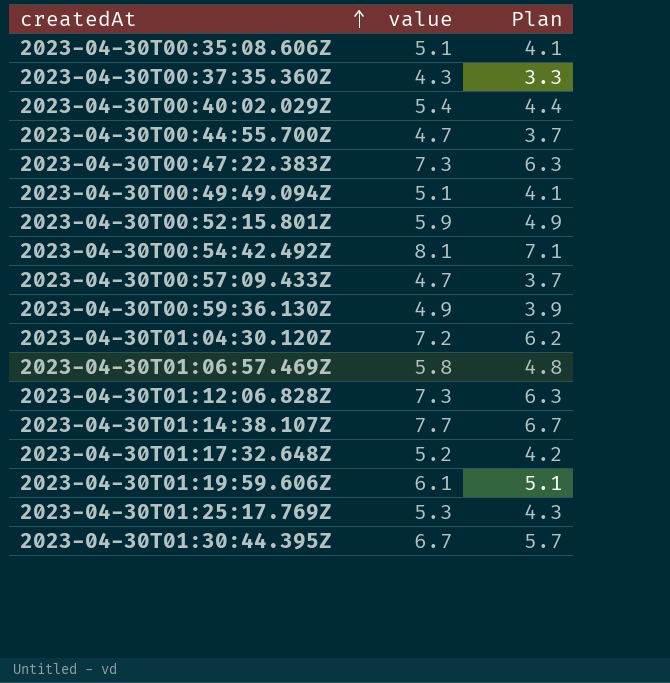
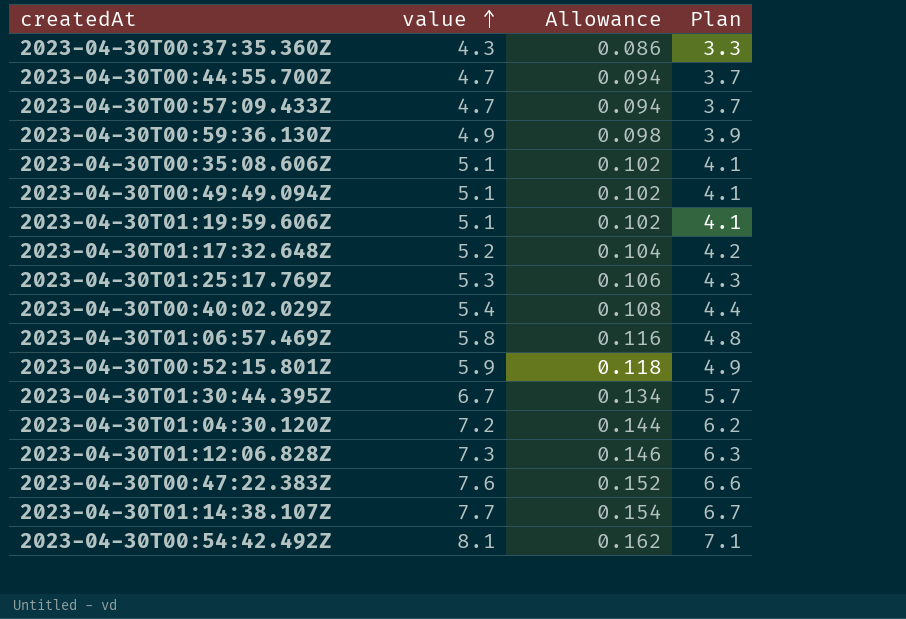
row order: createdAt ascending -> value ascending
column Allowance | formula: none -> [value] * 0.02
2023-04-30T01:19:59.606Z | value: 6.1 -> 5.1
2023-04-30T01:19:59.606Z | Plan: 5.1 -> 4.1
2023-04-30T00:47:22.383Z | value: 7.3 -> 7.6
2023-04-30T00:47:22.383Z | Plan: 6.3 -> 6.6

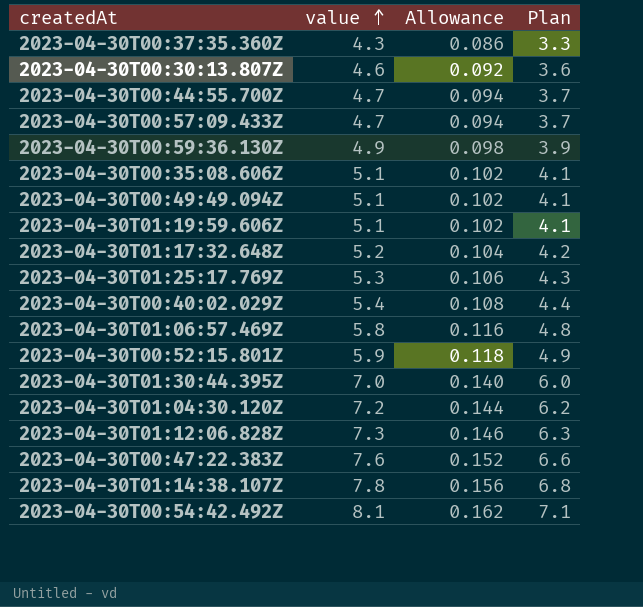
row 2023-04-30T00:30:13.807Z: none -> 4.6 | 0.092 | 3.6
2023-04-30T01:30:44.395Z | value: 6.7 -> 7.0
2023-04-30T01:30:44.395Z | Allowance: 0.134 -> 0.140
2023-04-30T01:30:44.395Z | Plan: 5.7 -> 6.0
2023-04-30T01:14:38.107Z | value: 7.7 -> 7.8
2023-04-30T01:14:38.107Z | Allowance: 0.154 -> 0.156
2023-04-30T01:14:38.107Z | Plan: 6.7 -> 6.8

